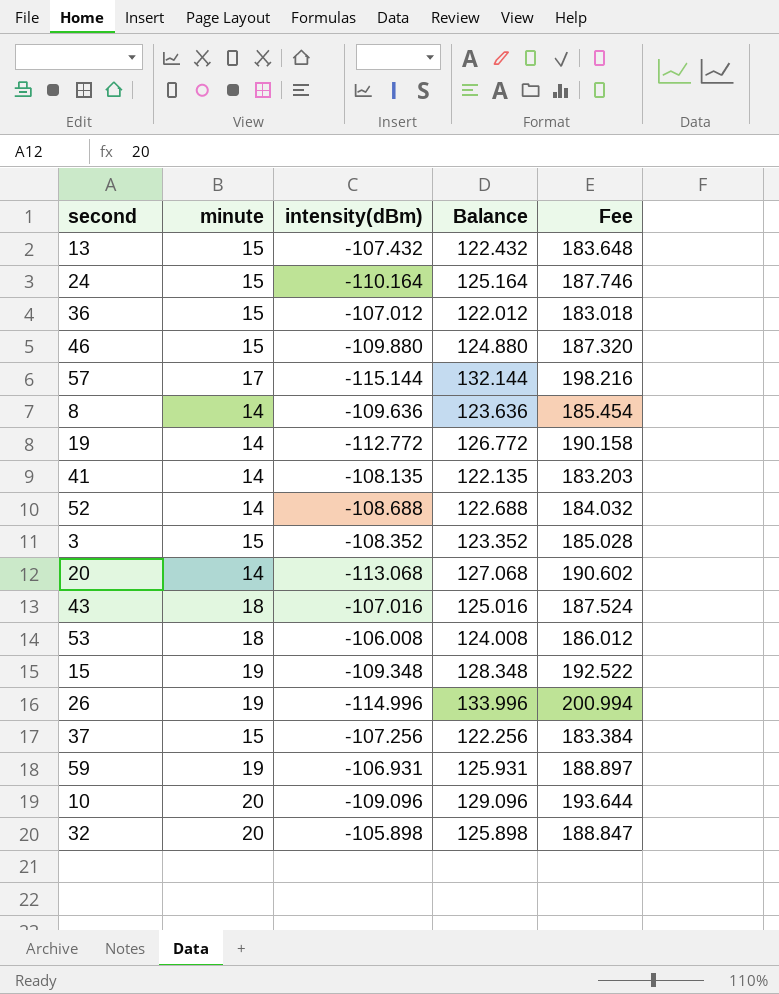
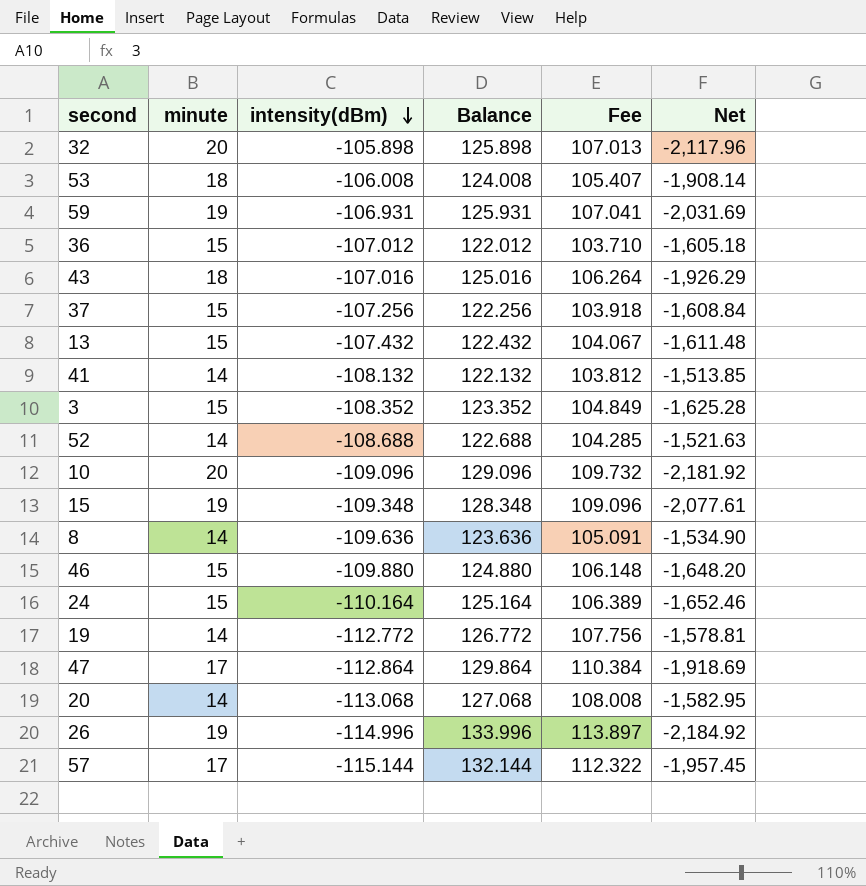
row order: none -> intensity(dBm) descending
column Fee | formula: [Balance] * 1.5 -> [Balance] * 0.85
column Net | formula: none -> [minute] * [intensity(dBm)]
41 | intensity(dBm): -108.135 -> -108.132
41 | Balance: 122.135 -> 122.132
row 47: none -> 17 | -112.864 | 129.864 | 110.384 | -1,918.69

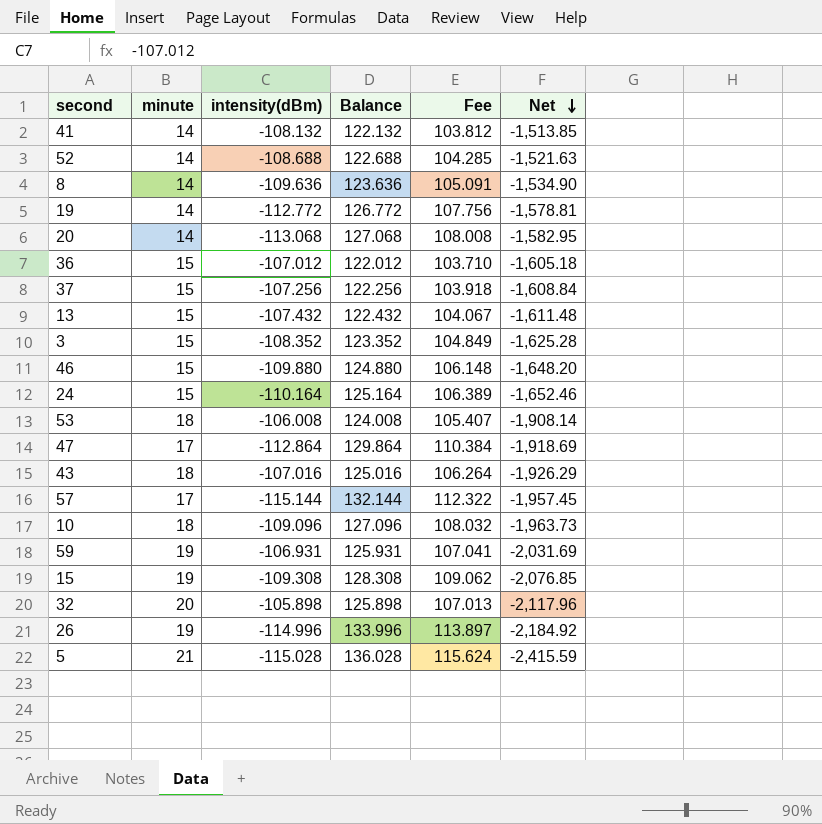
row order: intensity(dBm) descending -> Net descending
10 | minute: 20 -> 18
10 | Balance: 129.096 -> 127.096
10 | Fee: 109.732 -> 108.032
10 | Net: -2,181.92 -> -1,963.73
15 | intensity(dBm): -109.348 -> -109.308
15 | Balance: 128.348 -> 128.308
15 | Fee: 109.096 -> 109.062
15 | Net: -2,077.61 -> -2,076.85
row 5: none -> 21 | -115.028 | 136.028 | 115.624 | -2,415.59

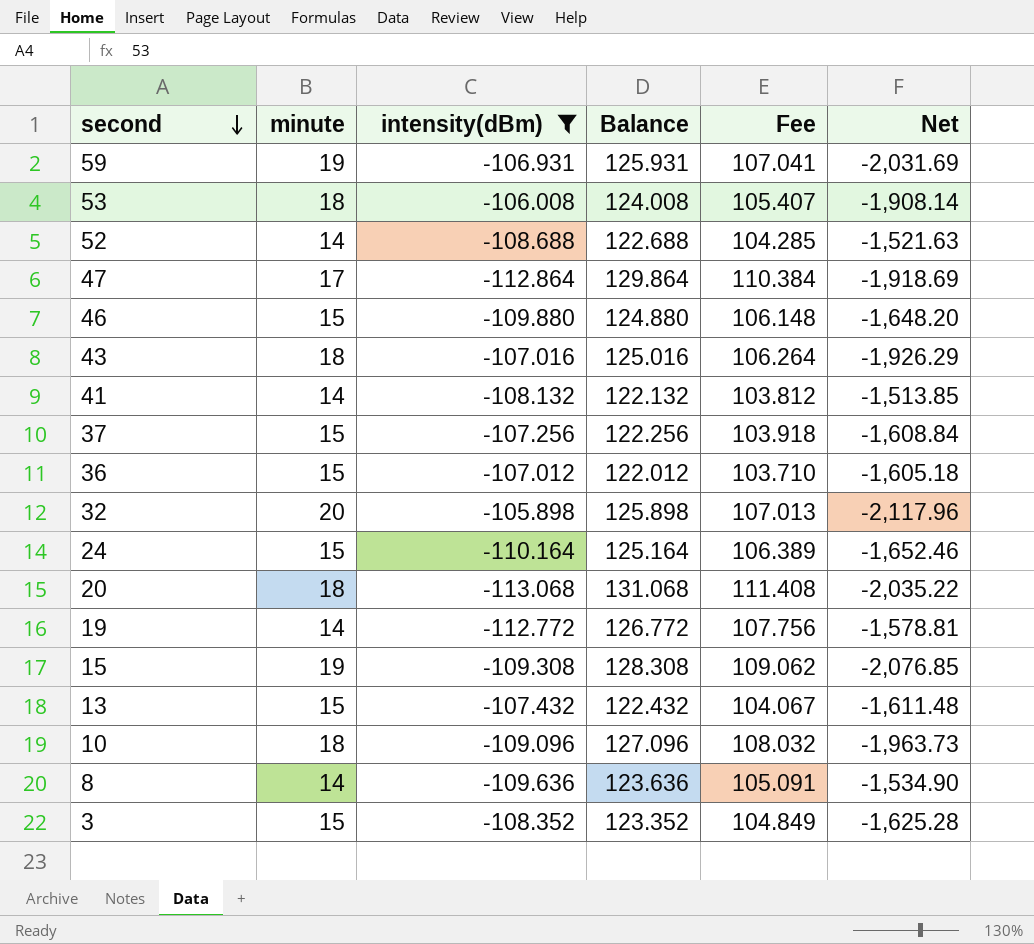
filter: none -> intensity(dBm) >= -113.068
row order: Net descending -> second descending
20 | minute: 14 -> 18
20 | Balance: 127.068 -> 131.068
20 | Fee: 108.008 -> 111.408
20 | Net: -1,582.95 -> -2,035.22

